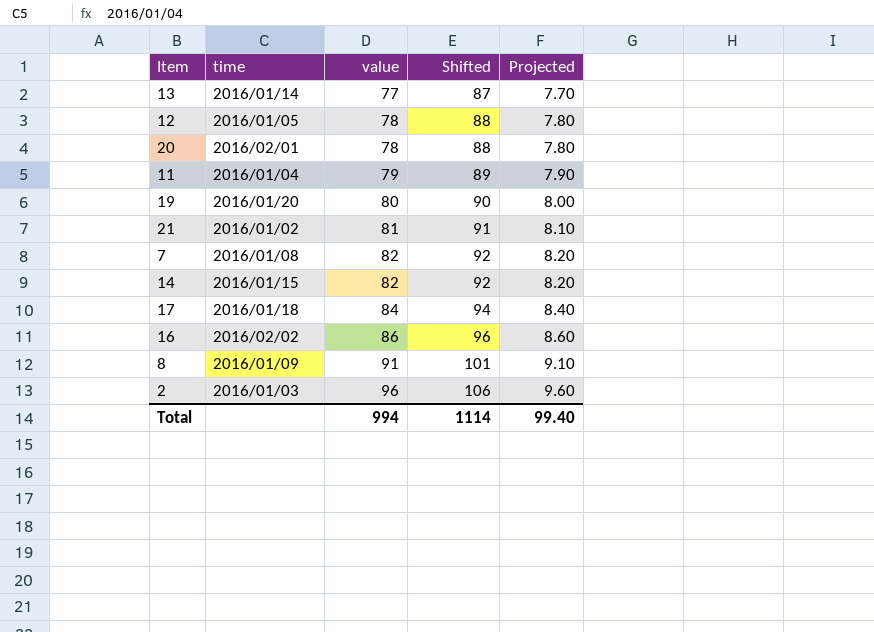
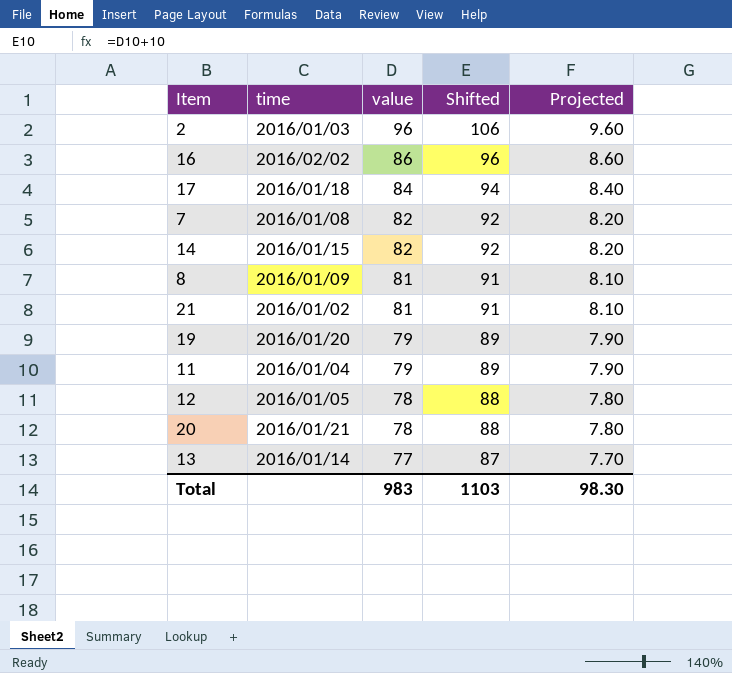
row order: value ascending -> value descending
8 | value: 91 -> 81
8 | Shifted: 101 -> 91
8 | Projected: 9.10 -> 8.10
19 | value: 80 -> 79
19 | Shifted: 90 -> 89
19 | Projected: 8.00 -> 7.90
20 | time: 2016/02/01 -> 2016/01/21
Total | value: 994 -> 983
Total | Shifted: 1114 -> 1103
Total | Projected: 99.40 -> 98.30

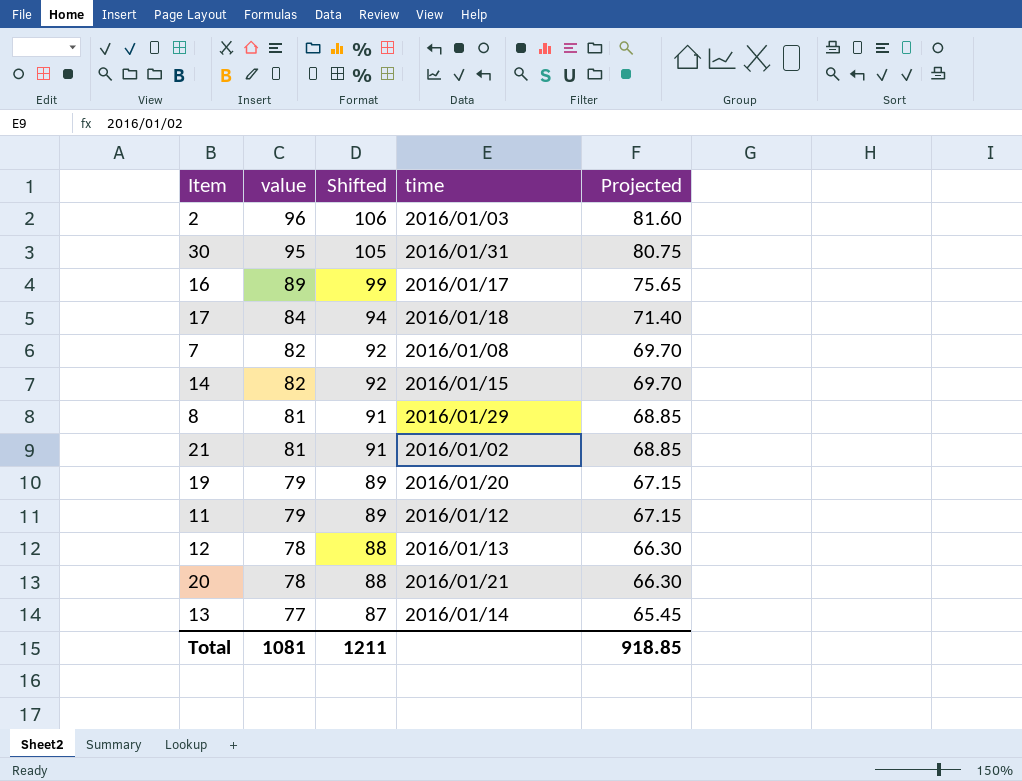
column time | position: 2 -> 4
column Projected | formula: [value] * 0.1 -> [value] * 0.85
row 30: none -> 95 | 105 | 2016/01/31 | 80.75
16 | value: 86 -> 89
16 | Shifted: 96 -> 99
16 | time: 2016/02/02 -> 2016/01/17
8 | time: 2016/01/09 -> 2016/01/29
11 | time: 2016/01/04 -> 2016/01/12
12 | time: 2016/01/05 -> 2016/01/13
Total | value: 983 -> 1081
Total | Shifted: 1103 -> 1211
Total | Projected: 98.30 -> 918.85

